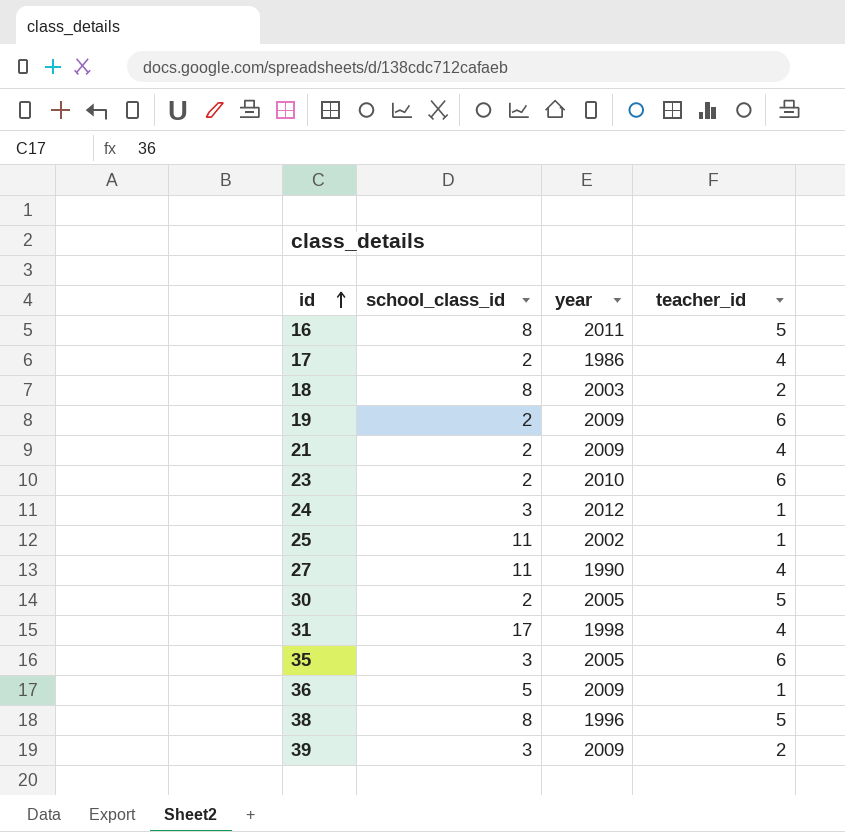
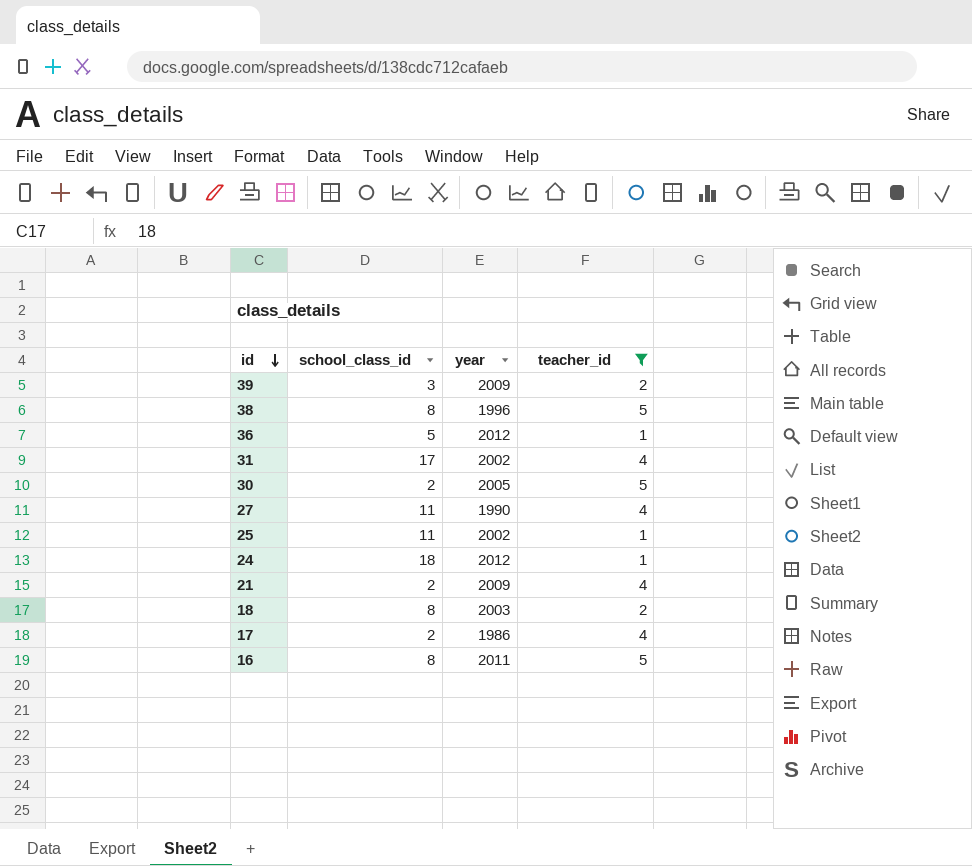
filter: none -> teacher_id != 6
row order: id ascending -> id descending
36 | year: 2009 -> 2012
31 | year: 1998 -> 2002
24 | school_class_id: 3 -> 18

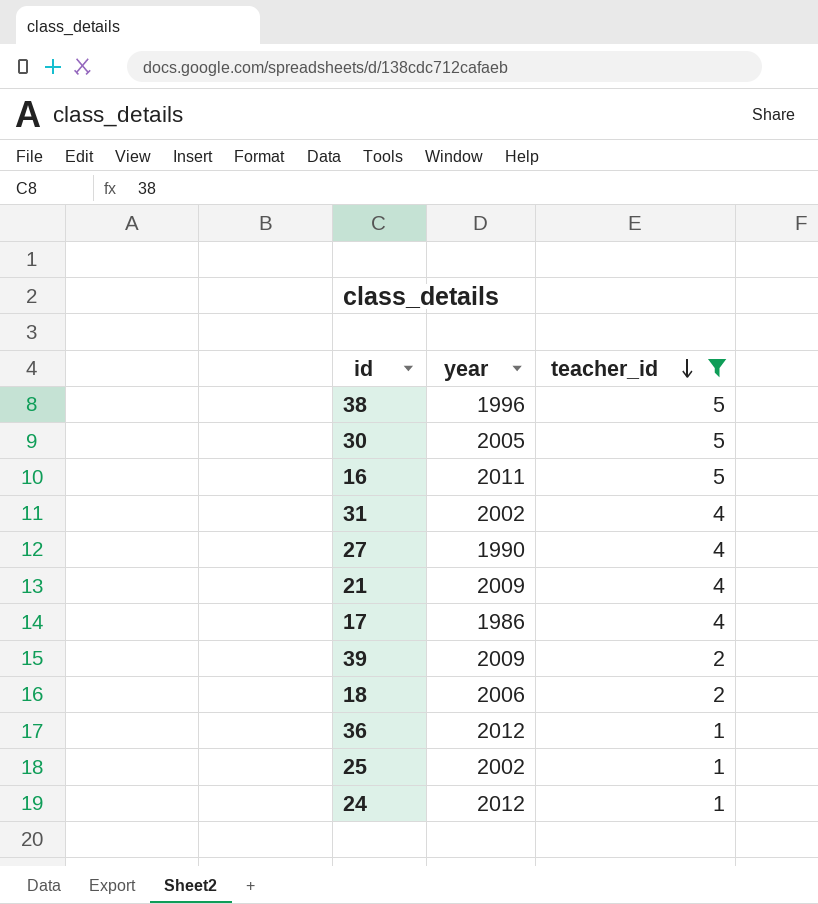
row order: id descending -> teacher_id descending
column school_class_id | position: 2 -> none
18 | year: 2003 -> 2006

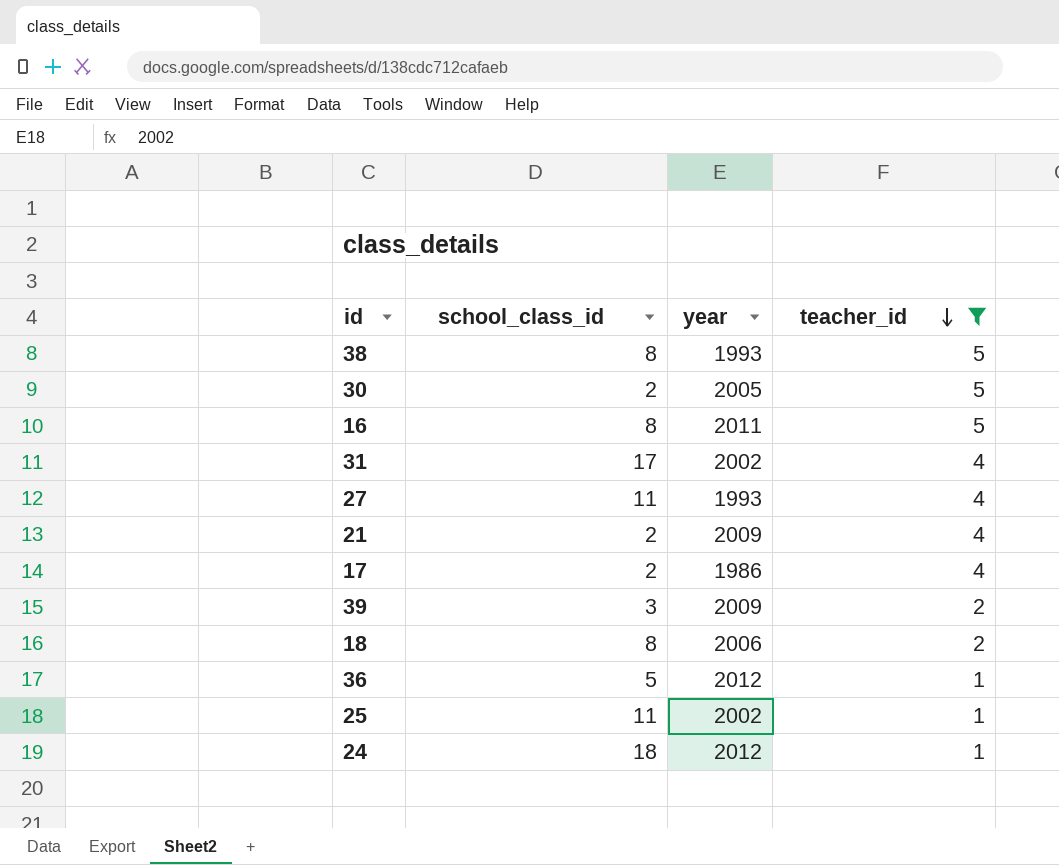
column school_class_id | position: none -> 2
38 | year: 1996 -> 1993
27 | year: 1990 -> 1993

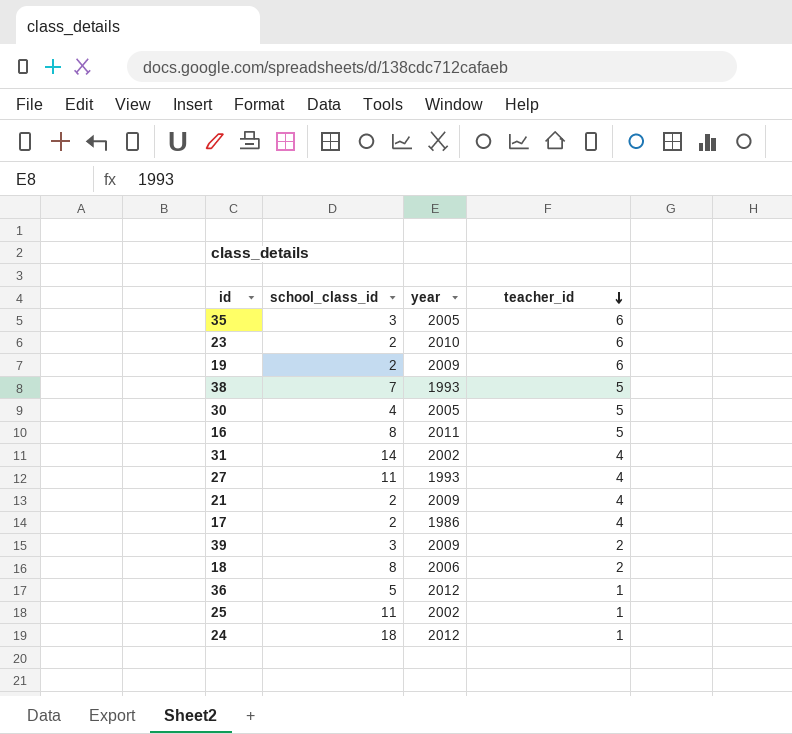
filter: teacher_id != 6 -> none
38 | school_class_id: 8 -> 7
30 | school_class_id: 2 -> 4
31 | school_class_id: 17 -> 14

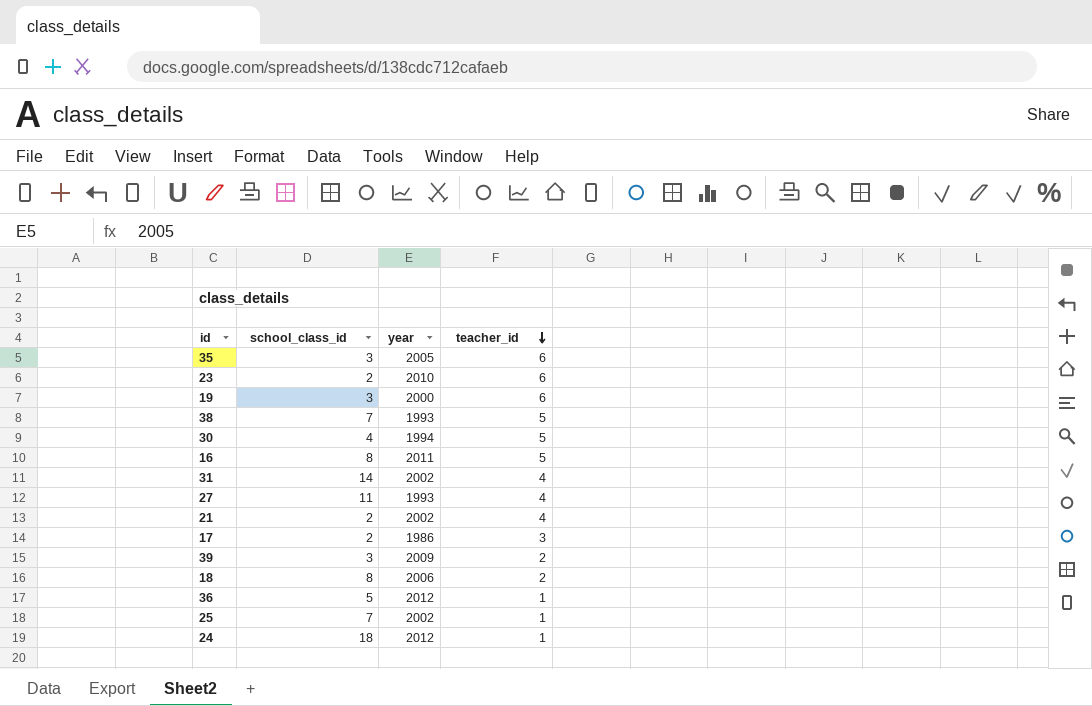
19 | school_class_id: 2 -> 3
19 | year: 2009 -> 2000
30 | year: 2005 -> 1994
21 | year: 2009 -> 2002
17 | teacher_id: 4 -> 3
25 | school_class_id: 11 -> 7

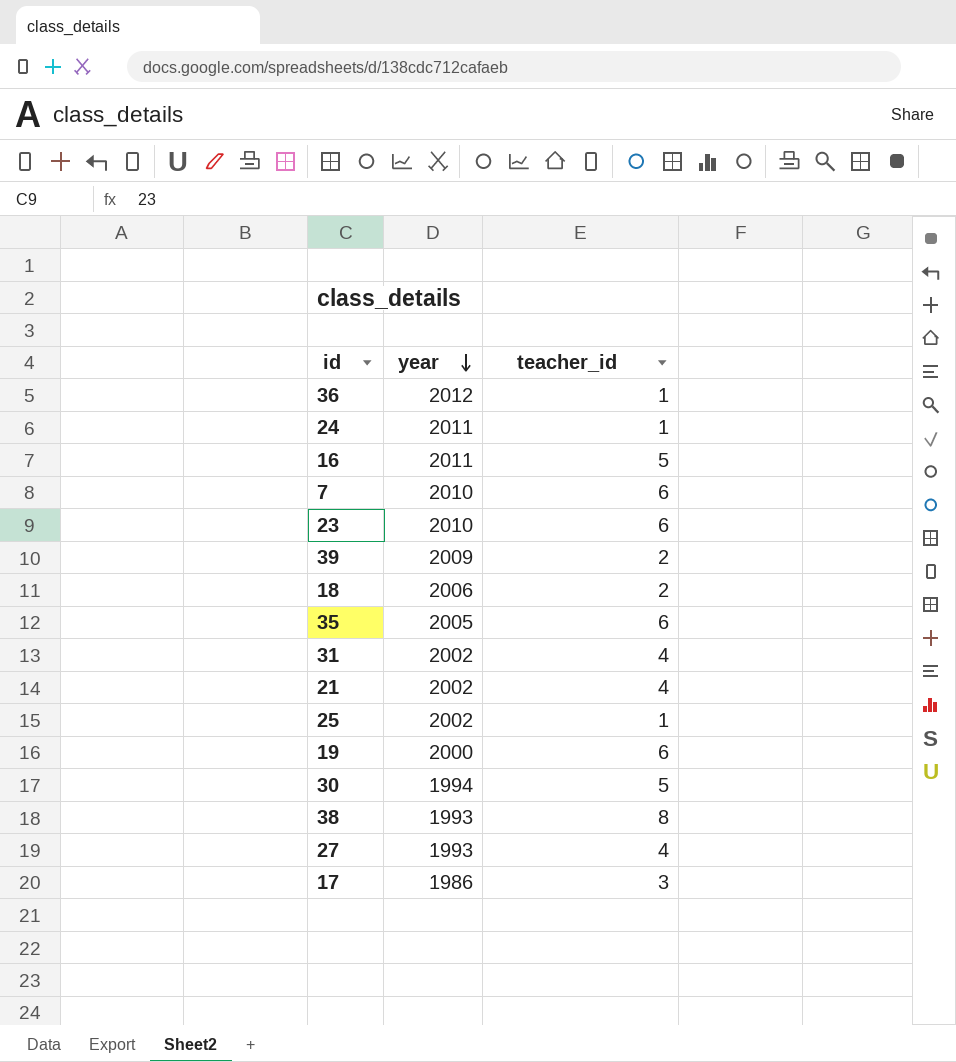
row order: teacher_id descending -> year descending
column school_class_id | position: 2 -> none
24 | year: 2012 -> 2011
row 7: none -> 2010 | 6
38 | teacher_id: 5 -> 8

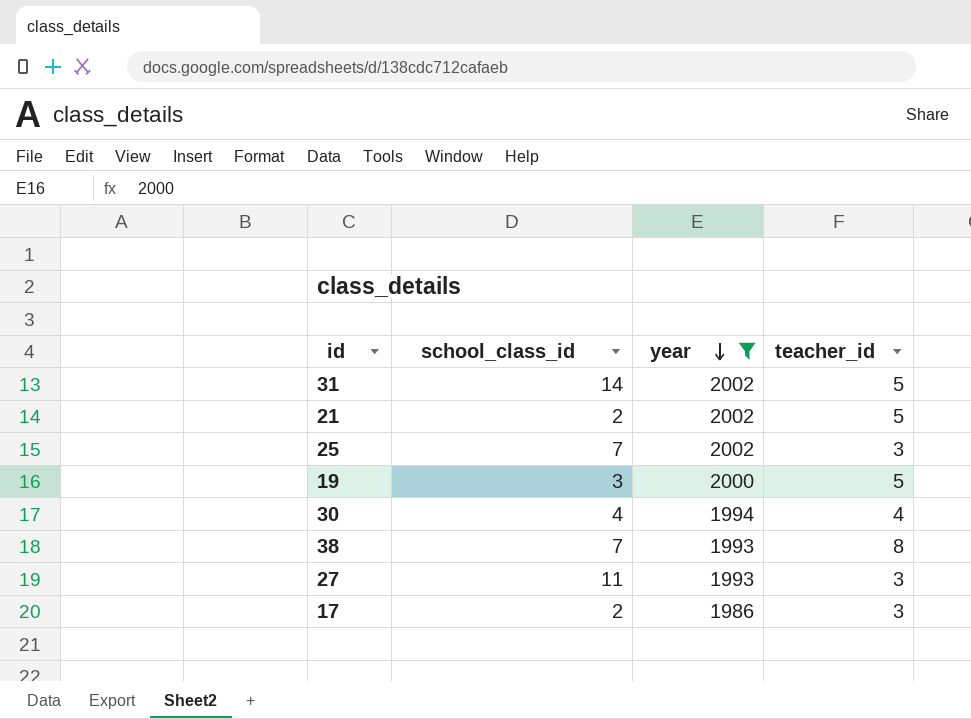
filter: none -> year <= 2002
column school_class_id | position: none -> 2
31 | teacher_id: 4 -> 5
21 | teacher_id: 4 -> 5
25 | teacher_id: 1 -> 3
19 | teacher_id: 6 -> 5
30 | teacher_id: 5 -> 4
27 | teacher_id: 4 -> 3

